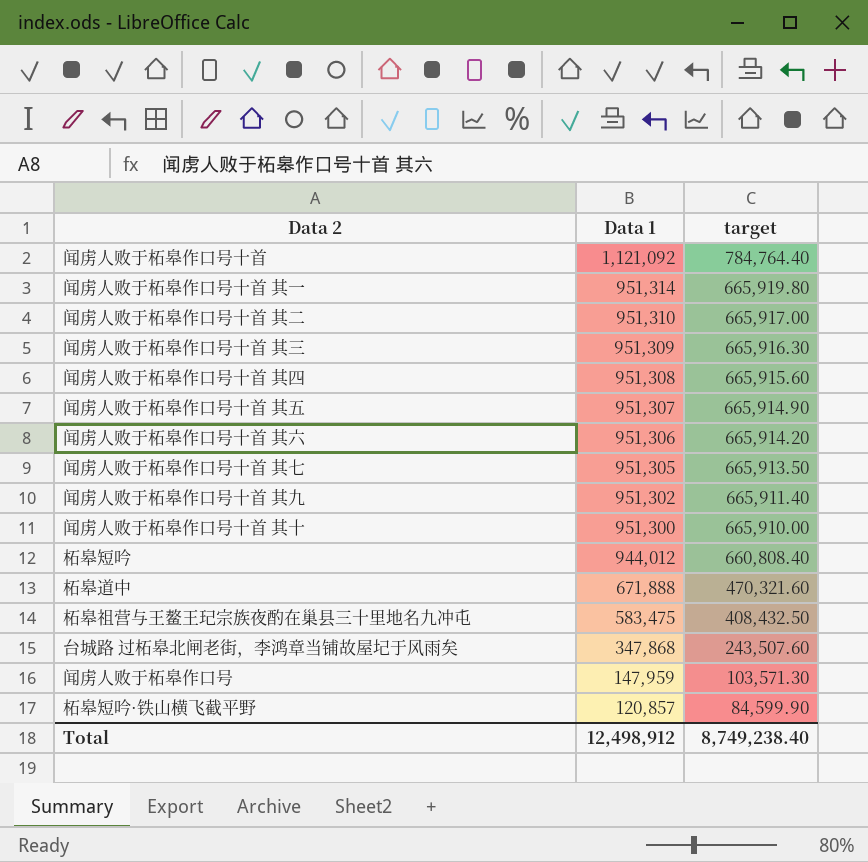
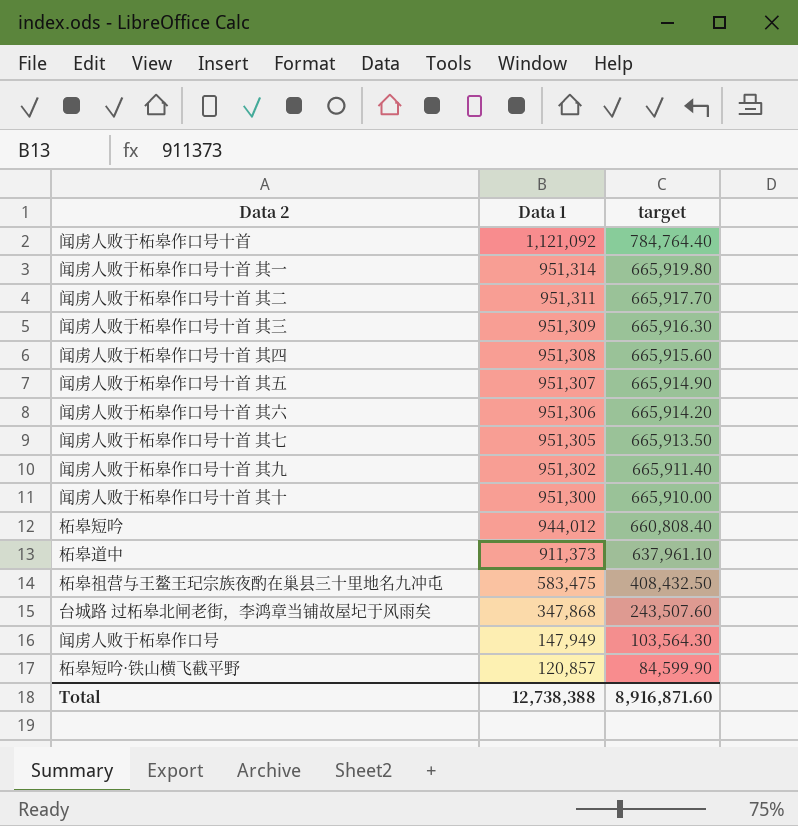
闻虏人败于柘皋作口号十首 其二 | Data 1: 951,310 -> 951,311
闻虏人败于柘皋作口号十首 其二 | target: 665,917.00 -> 665,917.70
柘皋道中 | Data 1: 671,888 -> 911,373
柘皋道中 | target: 470,321.60 -> 637,961.10
闻虏人败于柘皋作口号 | Data 1: 147,959 -> 147,949
闻虏人败于柘皋作口号 | target: 103,571.30 -> 103,564.30
Total | Data 1: 12,498,912 -> 12,738,388
Total | target: 8,749,238.40 -> 8,916,871.60

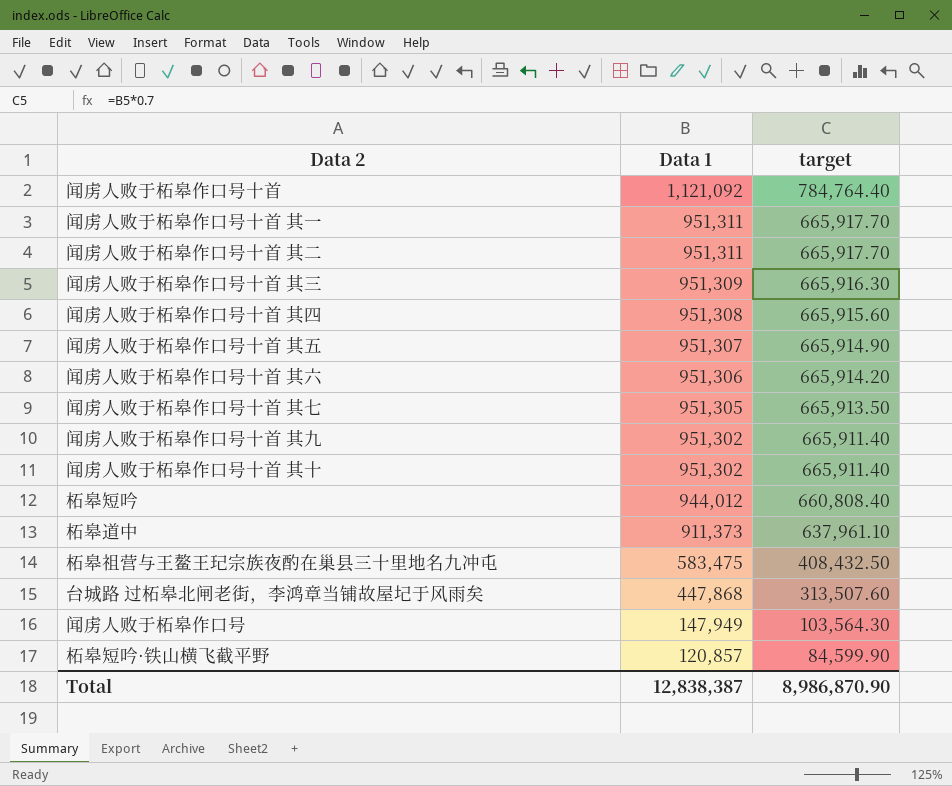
闻虏人败于柘皋作口号十首 其一 | Data 1: 951,314 -> 951,311
闻虏人败于柘皋作口号十首 其一 | target: 665,919.80 -> 665,917.70
闻虏人败于柘皋作口号十首 其十 | Data 1: 951,300 -> 951,302
闻虏人败于柘皋作口号十首 其十 | target: 665,910.00 -> 665,911.40
台城路 过柘皋北闸老街，李鸿章当铺故屋圮于风雨矣 | Data 1: 347,868 -> 447,868
台城路 过柘皋北闸老街，李鸿章当铺故屋圮于风雨矣 | target: 243,507.60 -> 313,507.60
Total | Data 1: 12,738,388 -> 12,838,387
Total | target: 8,916,871.60 -> 8,986,870.90

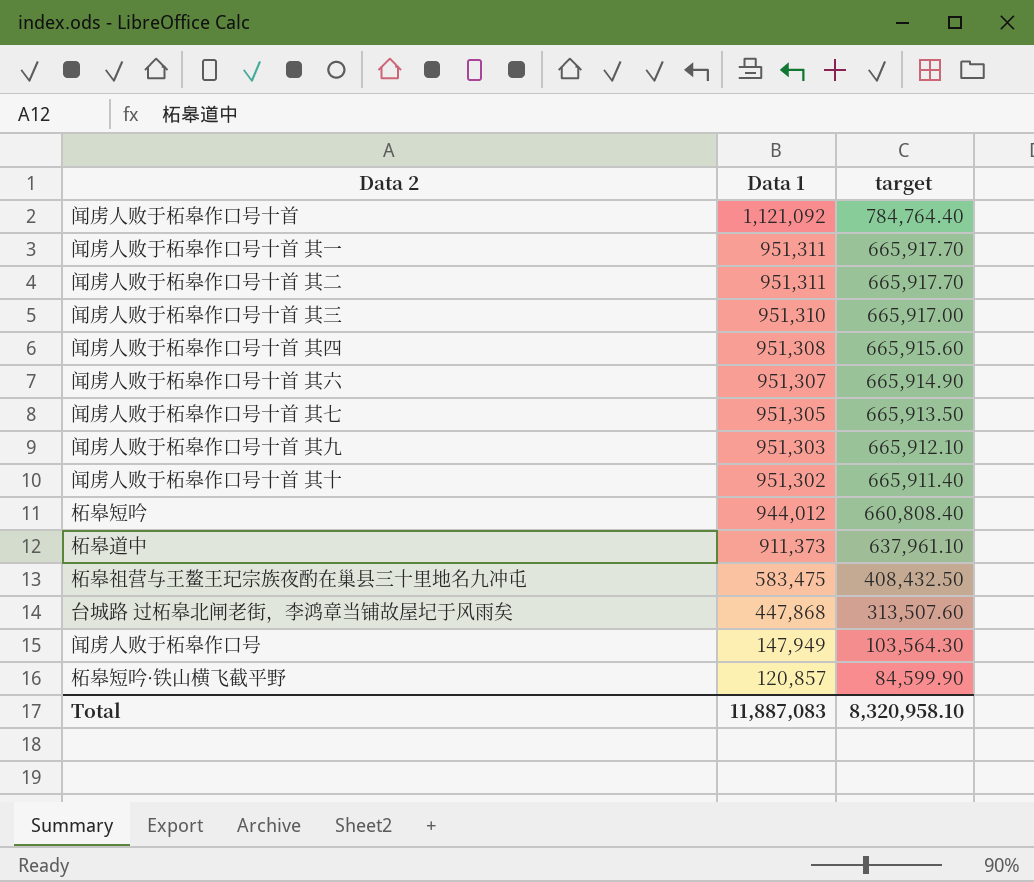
row 闻虏人败于柘皋作口号十首 其五: 951,307 | 665,914.90 -> none
闻虏人败于柘皋作口号十首 其三 | Data 1: 951,309 -> 951,310
闻虏人败于柘皋作口号十首 其三 | target: 665,916.30 -> 665,917.00
闻虏人败于柘皋作口号十首 其六 | Data 1: 951,306 -> 951,307
闻虏人败于柘皋作口号十首 其六 | target: 665,914.20 -> 665,914.90
闻虏人败于柘皋作口号十首 其九 | Data 1: 951,302 -> 951,303
闻虏人败于柘皋作口号十首 其九 | target: 665,911.40 -> 665,912.10
Total | Data 1: 12,838,387 -> 11,887,083
Total | target: 8,986,870.90 -> 8,320,958.10

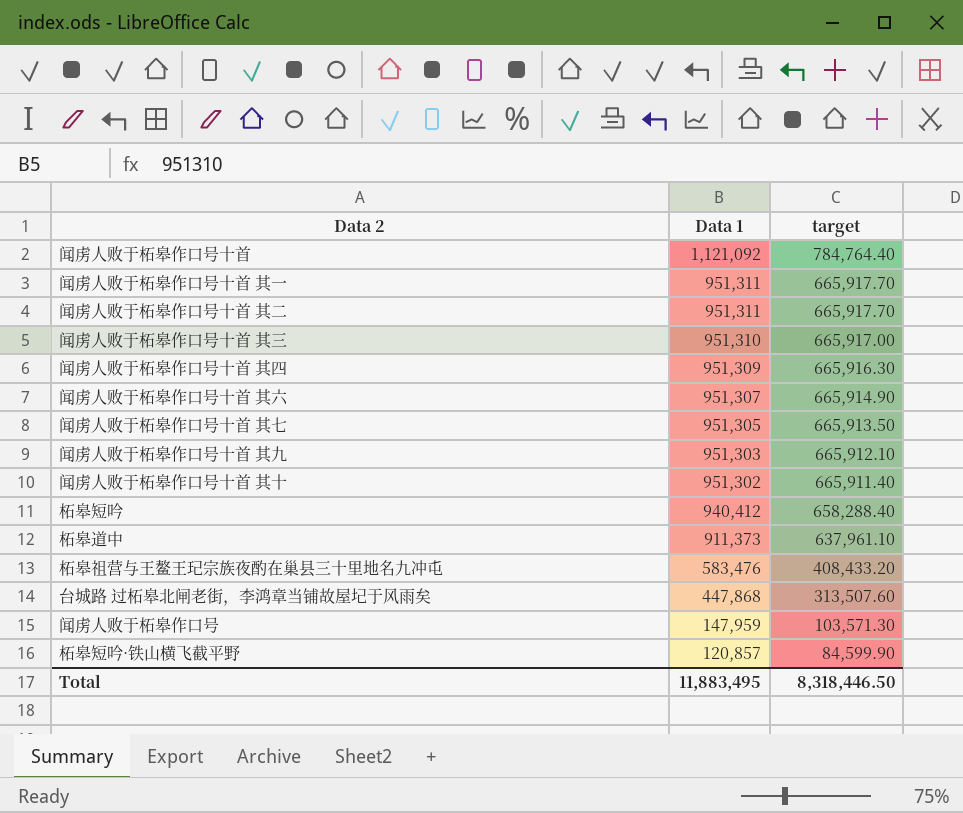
闻虏人败于柘皋作口号十首 其四 | Data 1: 951,308 -> 951,309
闻虏人败于柘皋作口号十首 其四 | target: 665,915.60 -> 665,916.30
柘皋短吟 | Data 1: 944,012 -> 940,412
柘皋短吟 | target: 660,808.40 -> 658,288.40
柘皋祖营与王鳌王玘宗族夜酌在巢县三十里地名九冲屯 | Data 1: 583,475 -> 583,476
柘皋祖营与王鳌王玘宗族夜酌在巢县三十里地名九冲屯 | target: 408,432.50 -> 408,433.20
闻虏人败于柘皋作口号 | Data 1: 147,949 -> 147,959
闻虏人败于柘皋作口号 | target: 103,564.30 -> 103,571.30
Total | Data 1: 11,887,083 -> 11,883,495
Total | target: 8,320,958.10 -> 8,318,446.50

